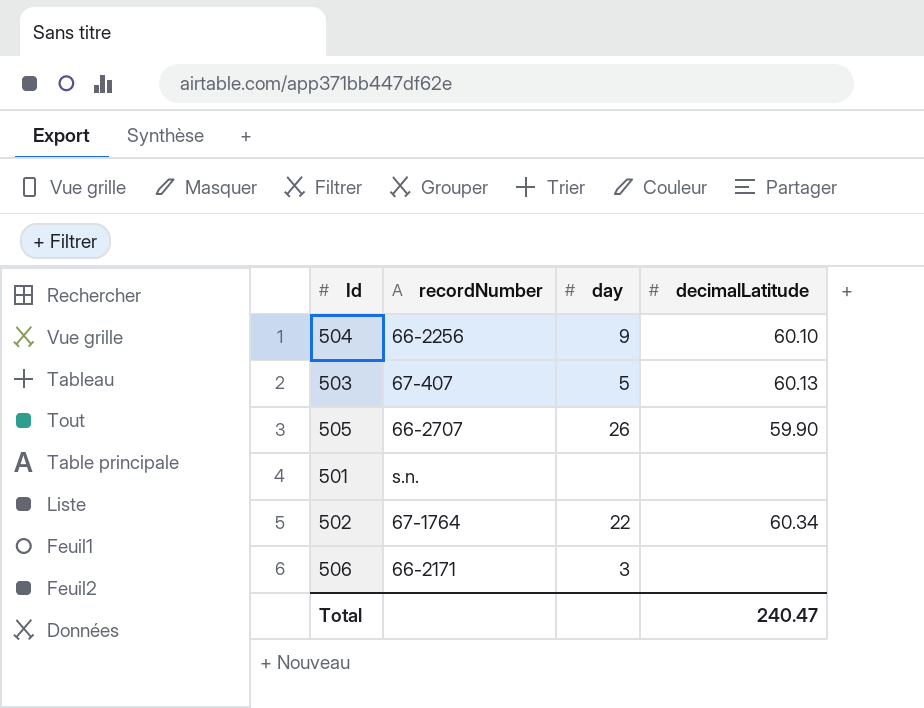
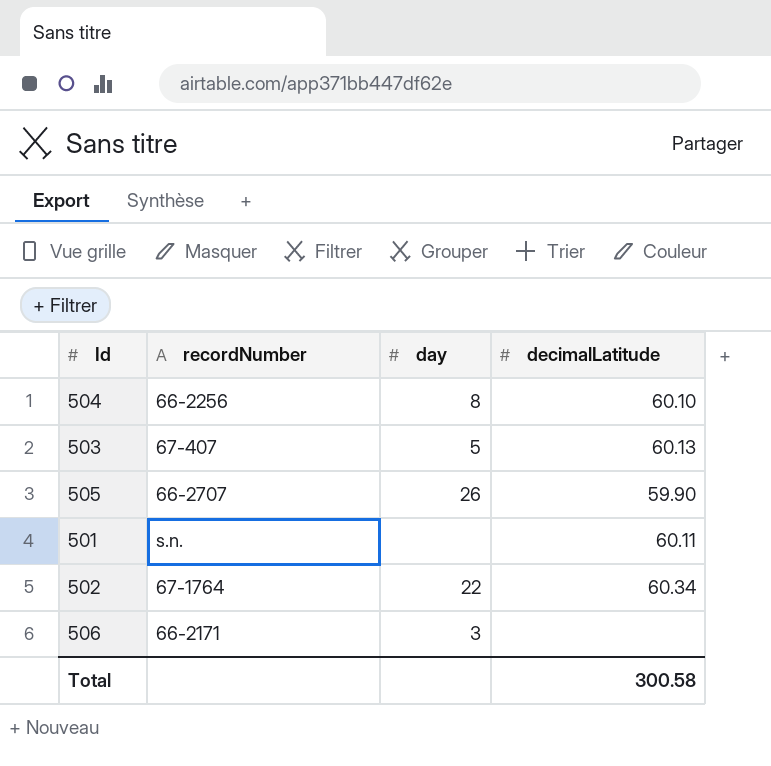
504 | day: 9 -> 8
501 | decimalLatitude: none -> 60.11
Total | decimalLatitude: 240.47 -> 300.58

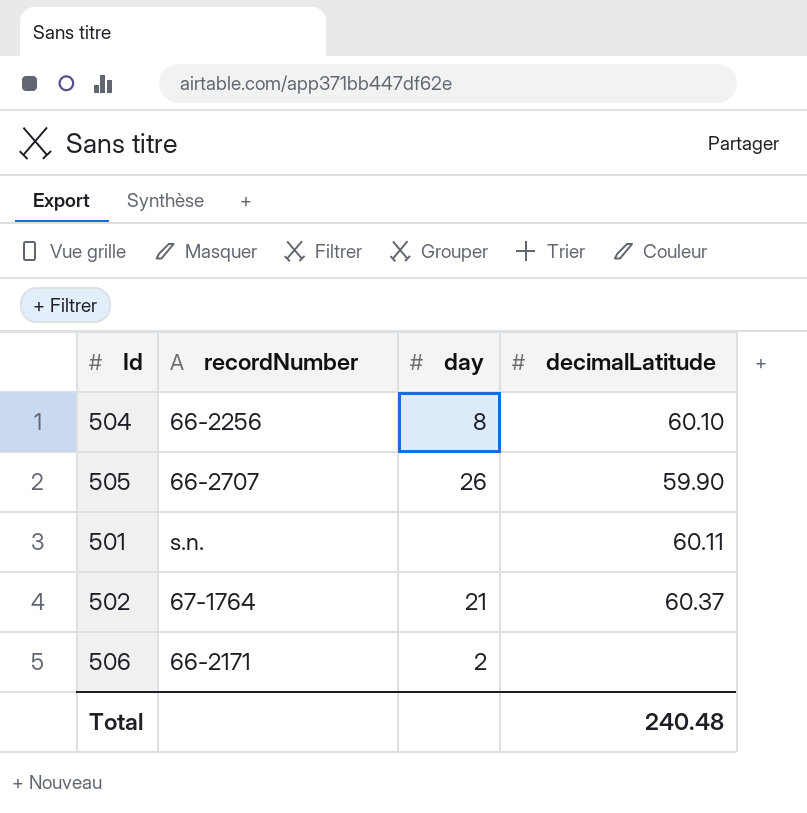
row 503: 67-407 | 5 | 60.13 -> none
502 | day: 22 -> 21
502 | decimalLatitude: 60.34 -> 60.37
506 | day: 3 -> 2
Total | decimalLatitude: 300.58 -> 240.48

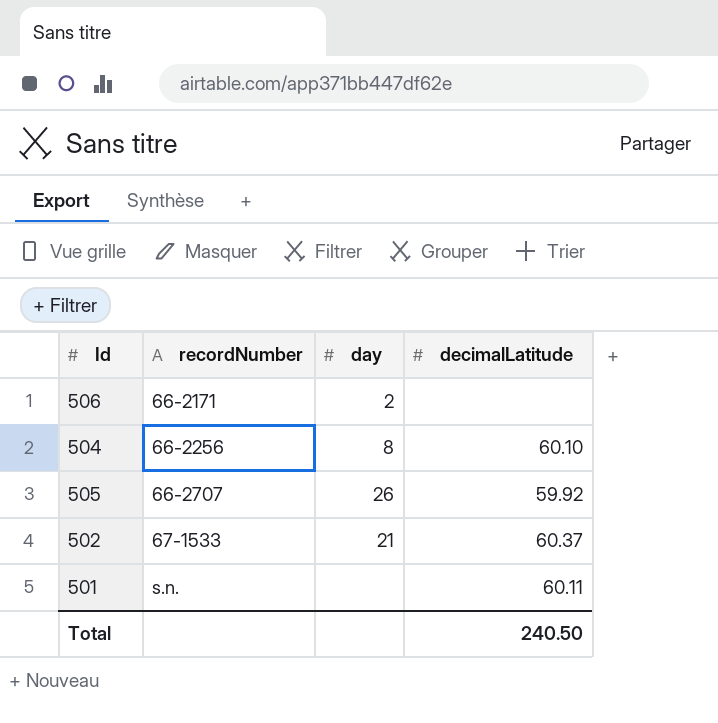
row order: none -> recordNumber ascending
505 | decimalLatitude: 59.90 -> 59.92
502 | recordNumber: 67-1764 -> 67-1533
Total | decimalLatitude: 240.48 -> 240.50

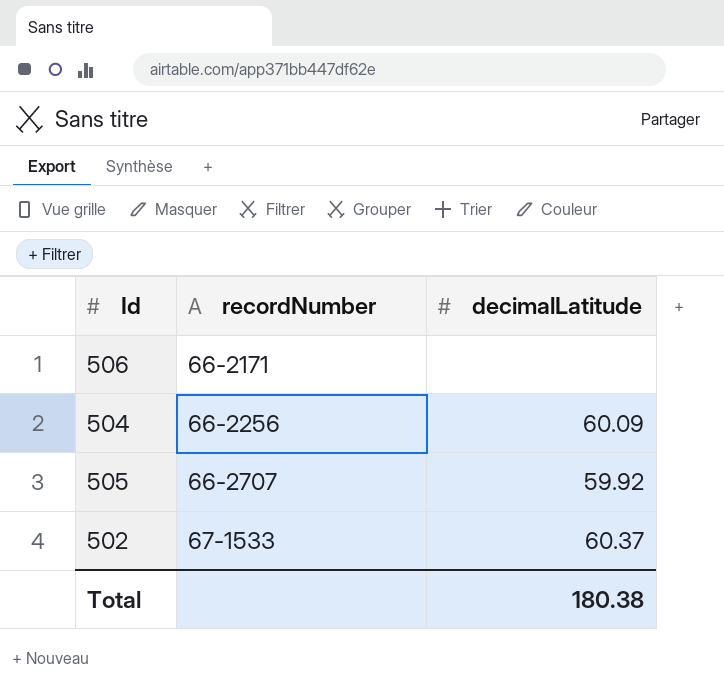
column day | position: 3 -> none
row 501: s.n. | none | 60.11 -> none
504 | decimalLatitude: 60.10 -> 60.09
Total | decimalLatitude: 240.50 -> 180.38

